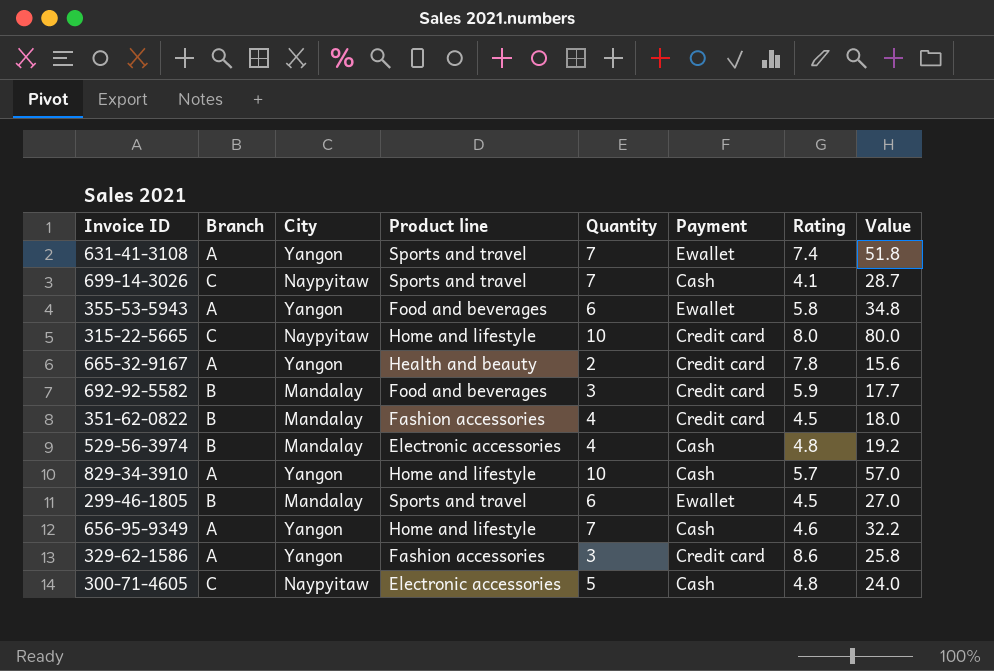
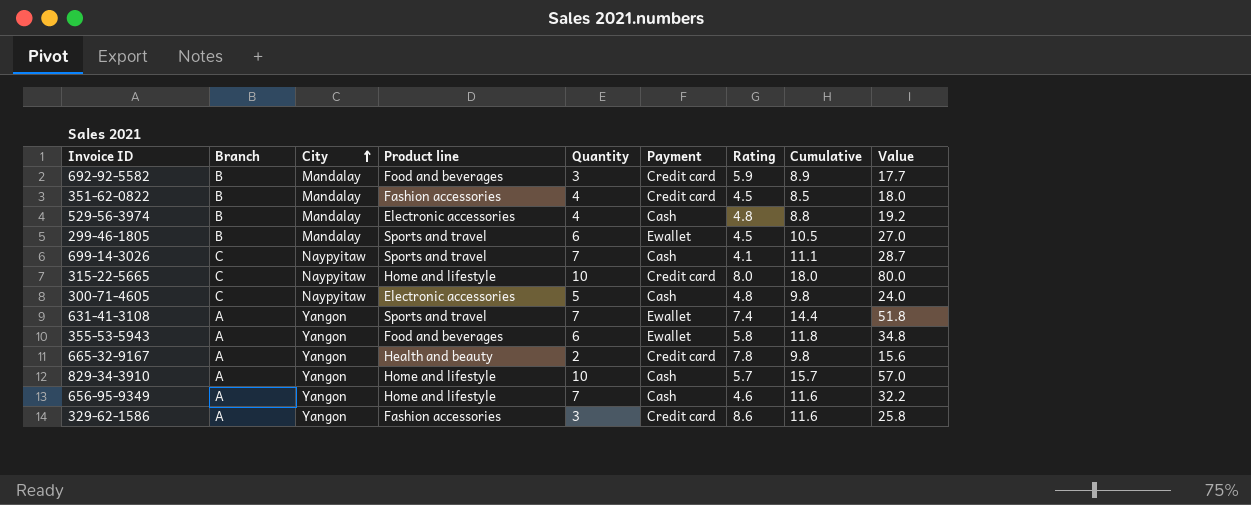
row order: none -> City ascending
column Cumulative | formula: none -> [Quantity] + [Rating]

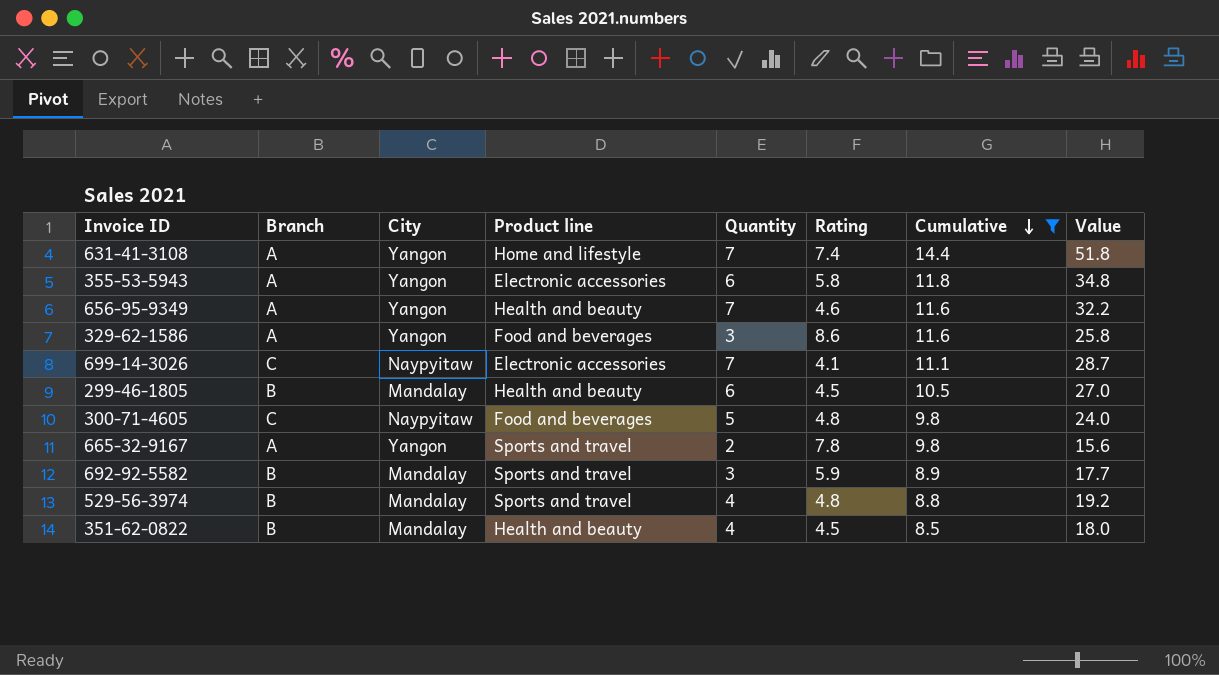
filter: none -> Cumulative <= 14.4
row order: City ascending -> Cumulative descending
column Payment | position: 6 -> none
631-41-3108 | Product line: Sports and travel -> Home and lifestyle
355-53-5943 | Product line: Food and beverages -> Electronic accessories
656-95-9349 | Product line: Home and lifestyle -> Health and beauty
329-62-1586 | Product line: Fashion accessories -> Food and beverages
699-14-3026 | Product line: Sports and travel -> Electronic accessories
299-46-1805 | Product line: Sports and travel -> Health and beauty
300-71-4605 | Product line: Electronic accessories -> Food and beverages
665-32-9167 | Product line: Health and beauty -> Sports and travel
692-92-5582 | Product line: Food and beverages -> Sports and travel
529-56-3974 | Product line: Electronic accessories -> Sports and travel
351-62-0822 | Product line: Fashion accessories -> Health and beauty

